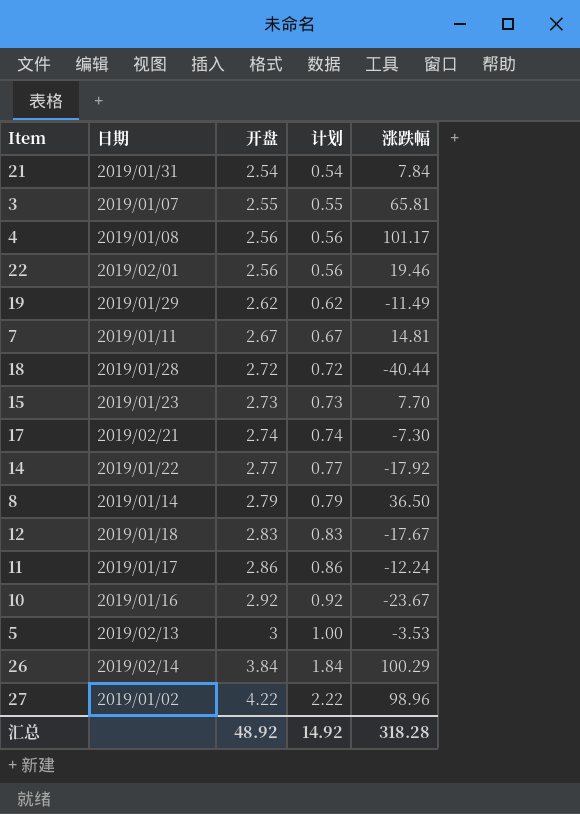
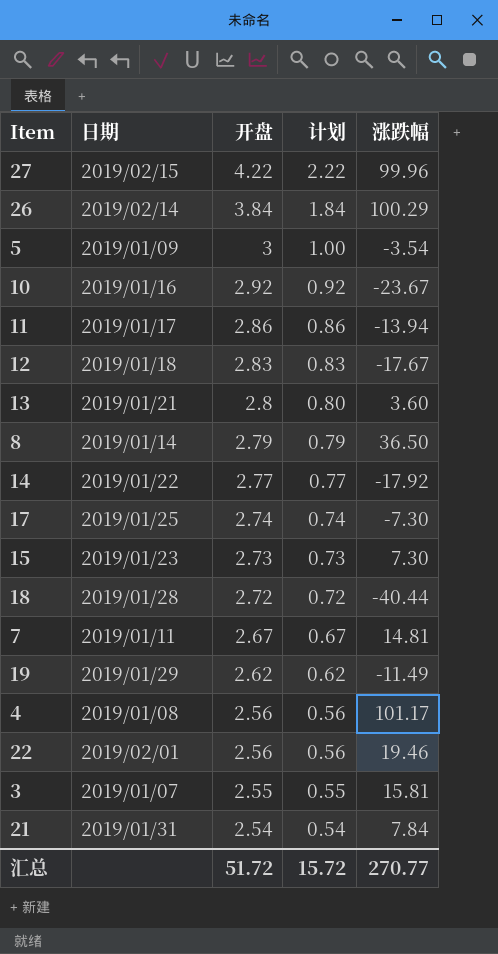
row order: 开盘 ascending -> 开盘 descending
27 | 日期: 2019/01/02 -> 2019/02/15
27 | 涨跌幅: 98.96 -> 99.96
5 | 日期: 2019/02/13 -> 2019/01/09
5 | 涨跌幅: -3.53 -> -3.54
11 | 涨跌幅: -12.24 -> -13.94
row 13: none -> 2019/01/21 | 2.8 | 0.80 | 3.60
17 | 日期: 2019/02/21 -> 2019/01/25
15 | 涨跌幅: 7.70 -> 7.30
3 | 涨跌幅: 65.81 -> 15.81
汇总 | 开盘: 48.92 -> 51.72
汇总 | 计划: 14.92 -> 15.72
汇总 | 涨跌幅: 318.28 -> 270.77

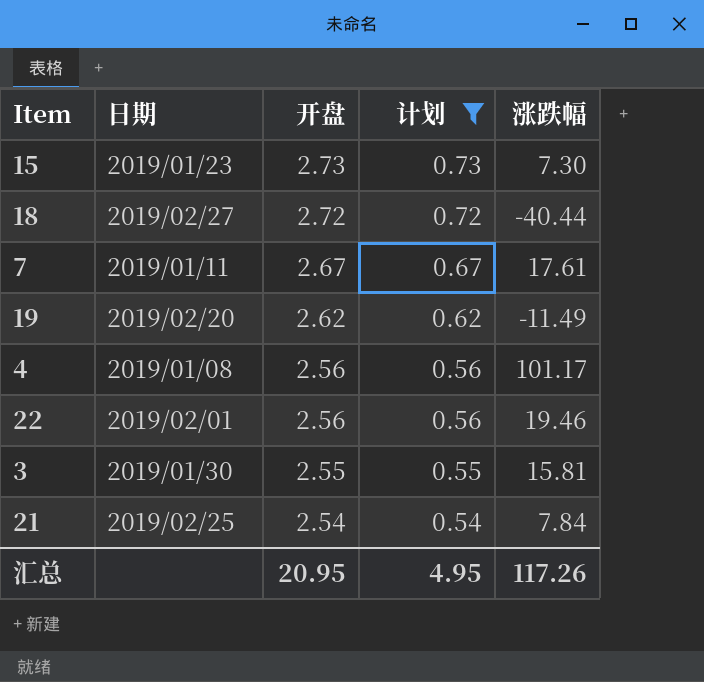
filter: none -> 计划 <= 0.73
18 | 日期: 2019/01/28 -> 2019/02/27
7 | 涨跌幅: 14.81 -> 17.61
19 | 日期: 2019/01/29 -> 2019/02/20
3 | 日期: 2019/01/07 -> 2019/01/30
21 | 日期: 2019/01/31 -> 2019/02/25
汇总 | 开盘: 51.72 -> 20.95
汇总 | 计划: 15.72 -> 4.95
汇总 | 涨跌幅: 270.77 -> 117.26

